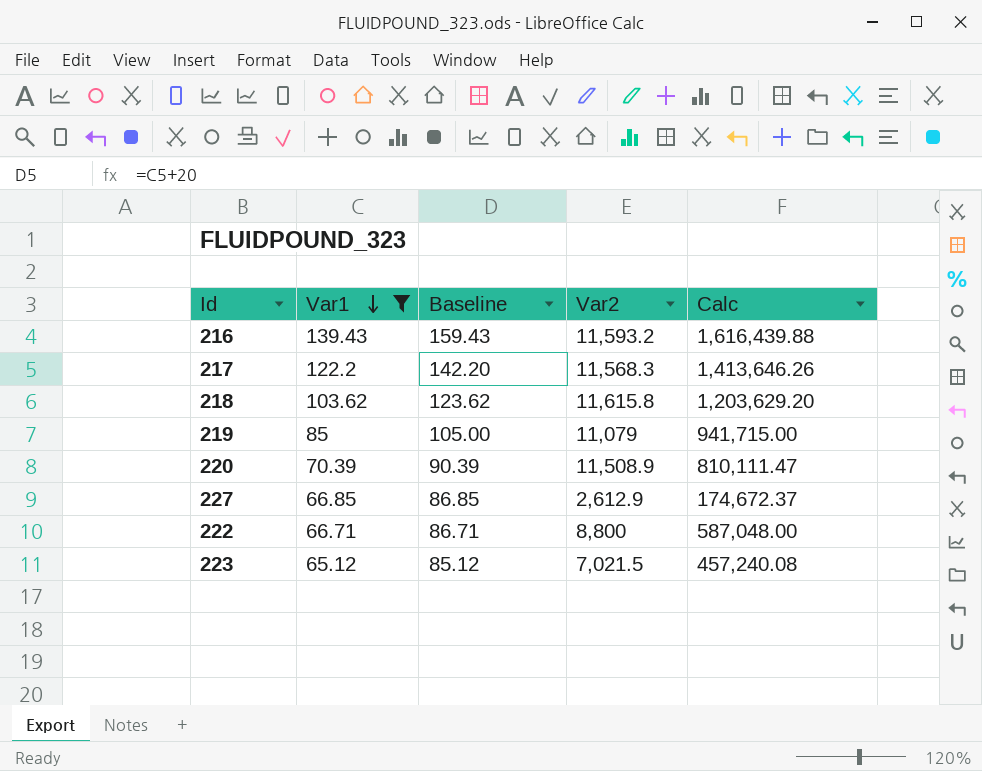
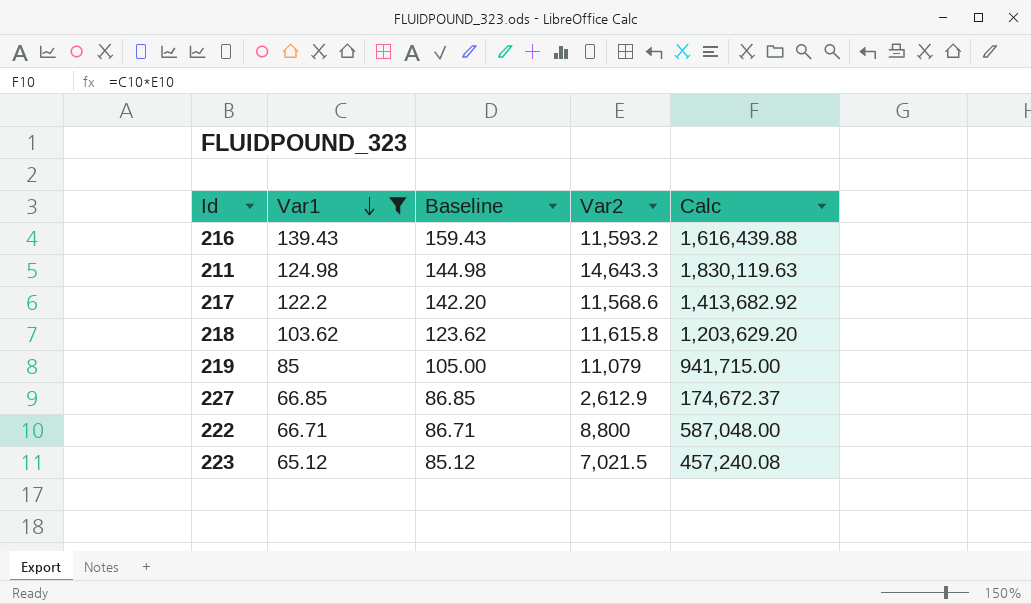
row 220: 70.39 | 90.39 | 11,508.9 | 810,111.47 -> none
row 211: none -> 124.98 | 144.98 | 14,643.3 | 1,830,119.63
217 | Var2: 11,568.3 -> 11,568.6
217 | Calc: 1,413,646.26 -> 1,413,682.92

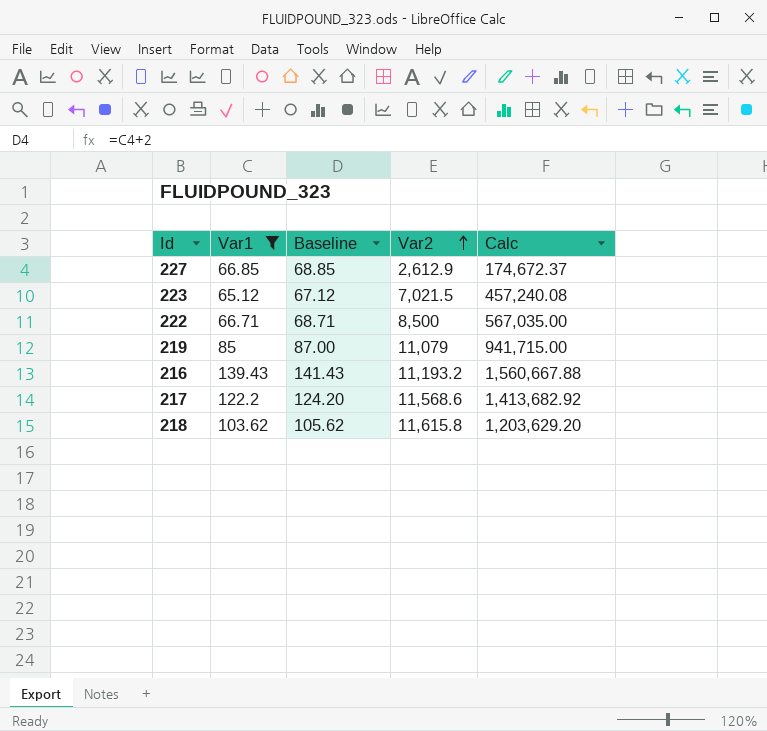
row order: Var1 descending -> Var2 ascending
column Baseline | formula: [Var1] + 20 -> [Var1] + 2
row 211: 124.98 | 144.98 | 14,643.3 | 1,830,119.63 -> none
222 | Var2: 8,800 -> 8,500
222 | Calc: 587,048.00 -> 567,035.00
216 | Var2: 11,593.2 -> 11,193.2
216 | Calc: 1,616,439.88 -> 1,560,667.88

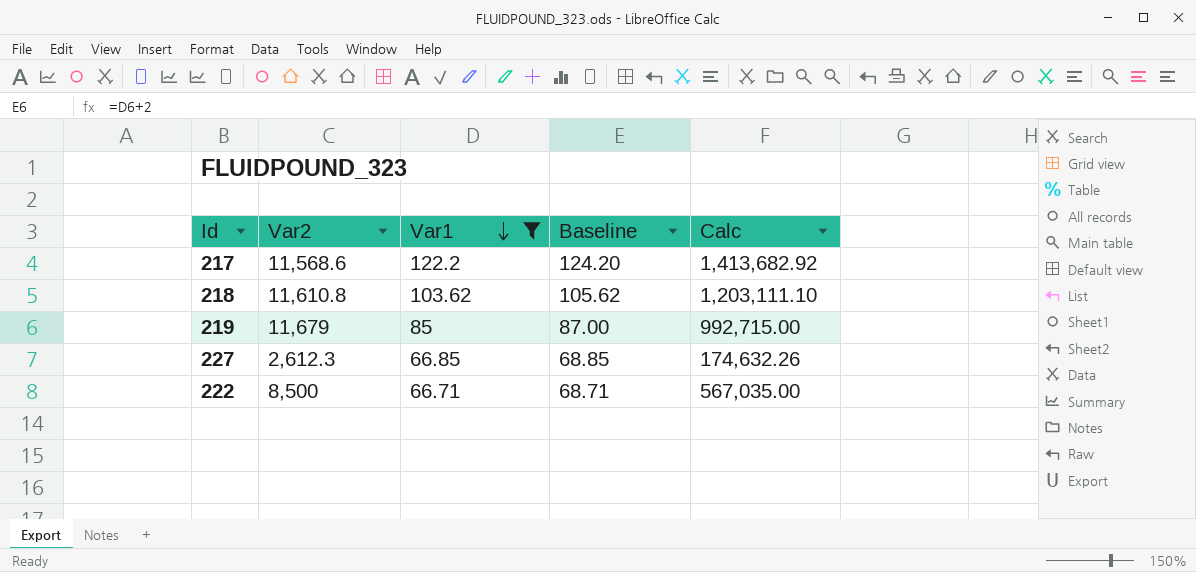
row order: Var2 ascending -> Var1 descending
column Var2 | position: 4 -> 2
row 223: 65.12 | 67.12 | 7,021.5 | 457,240.08 -> none
row 216: 139.43 | 141.43 | 11,193.2 | 1,560,667.88 -> none
218 | Var2: 11,615.8 -> 11,610.8
218 | Calc: 1,203,629.20 -> 1,203,111.10
219 | Var2: 11,079 -> 11,679
219 | Calc: 941,715.00 -> 992,715.00
227 | Var2: 2,612.9 -> 2,612.3
227 | Calc: 174,672.37 -> 174,632.26

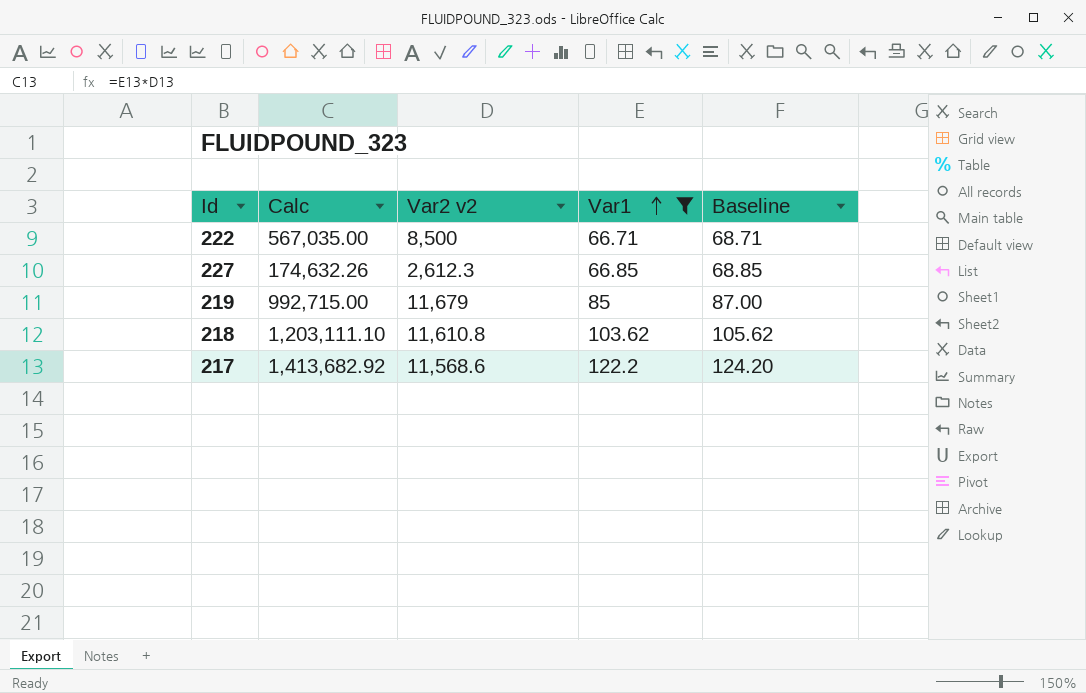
row order: Var1 descending -> Var1 ascending
column Calc | position: 5 -> 2
column name: Var2 -> Var2 v2

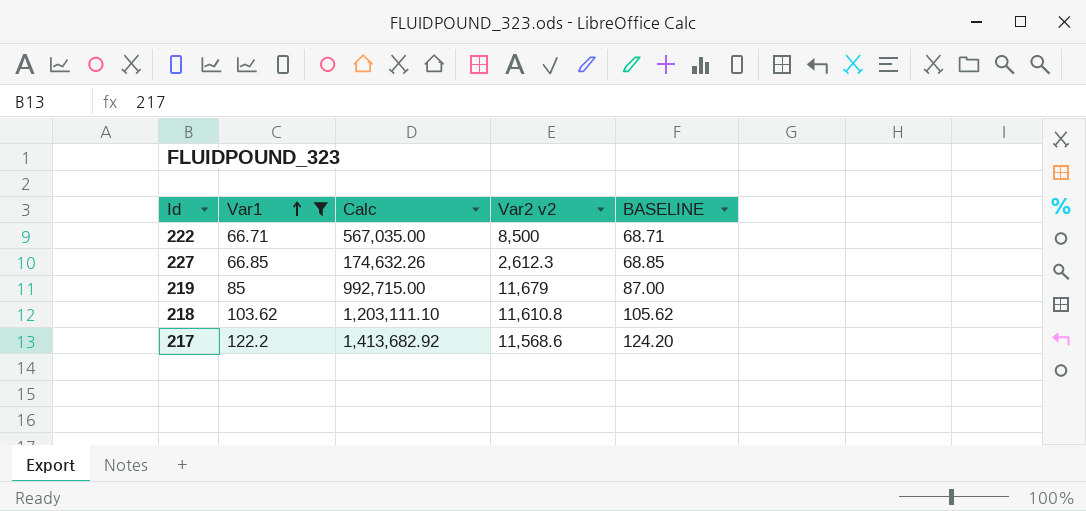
column Var1 | position: 4 -> 2
column name: Baseline -> BASELINE

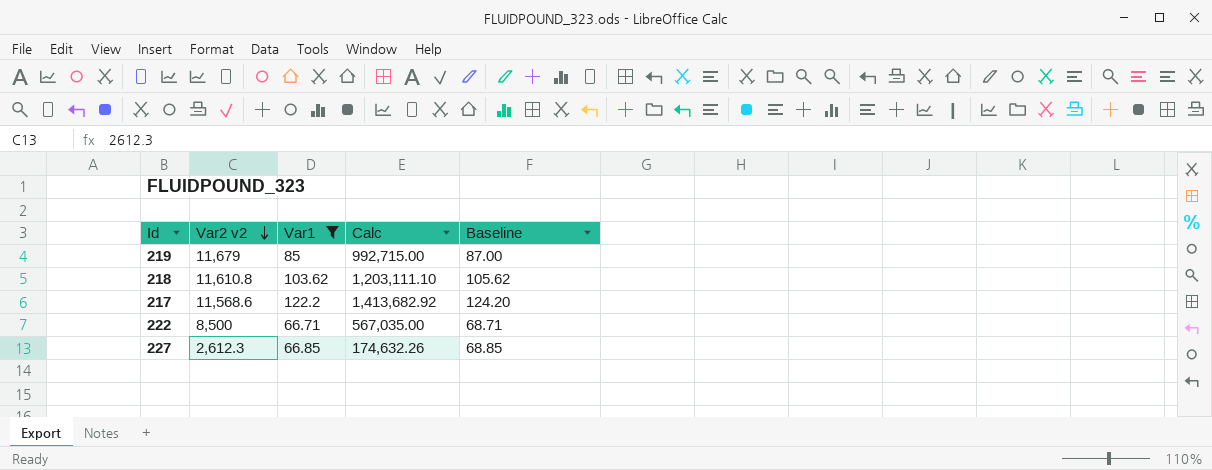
row order: Var1 ascending -> Var2 v2 descending
column Var2 v2 | position: 4 -> 2
column name: BASELINE -> Baseline

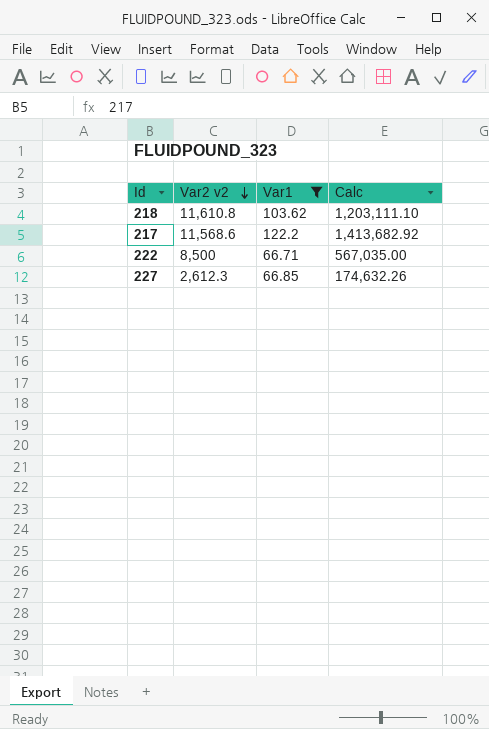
column Baseline | formula: [Var1] + 2 -> none
row 219: 11,679 | 85 | 992,715.00 | 87.00 -> none

